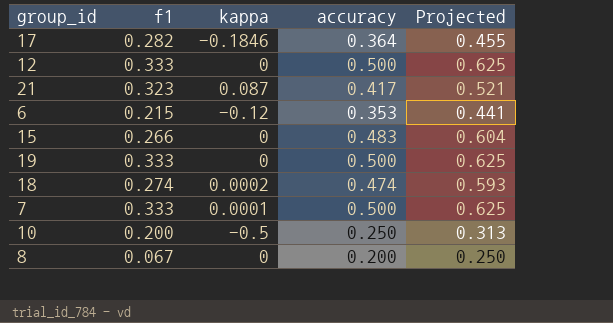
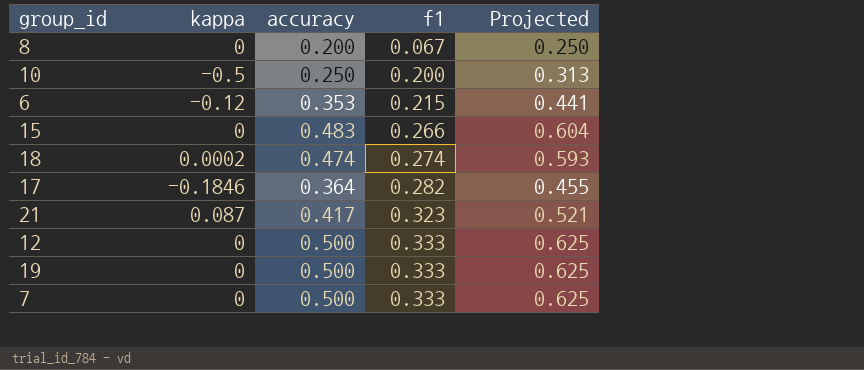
row order: none -> f1 ascending
column f1 | position: 2 -> 4
7 | kappa: 0.0001 -> 0

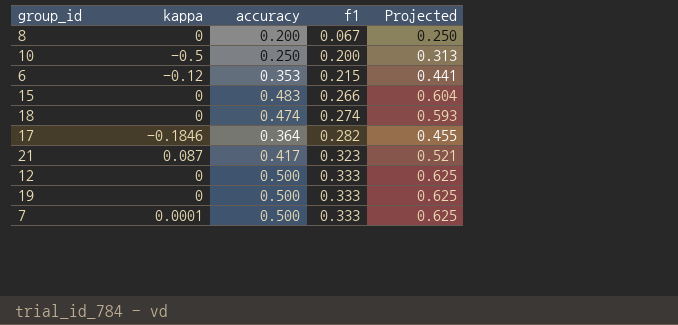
18 | kappa: 0.0002 -> 0
7 | kappa: 0 -> 0.0001

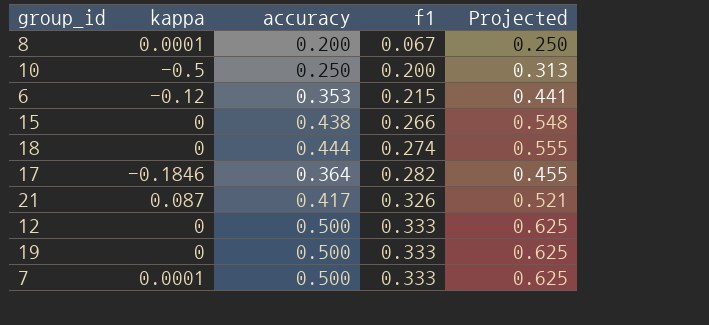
8 | kappa: 0 -> 0.0001
15 | accuracy: 0.483 -> 0.438
15 | Projected: 0.604 -> 0.548
18 | accuracy: 0.474 -> 0.444
18 | Projected: 0.593 -> 0.555
21 | f1: 0.323 -> 0.326

